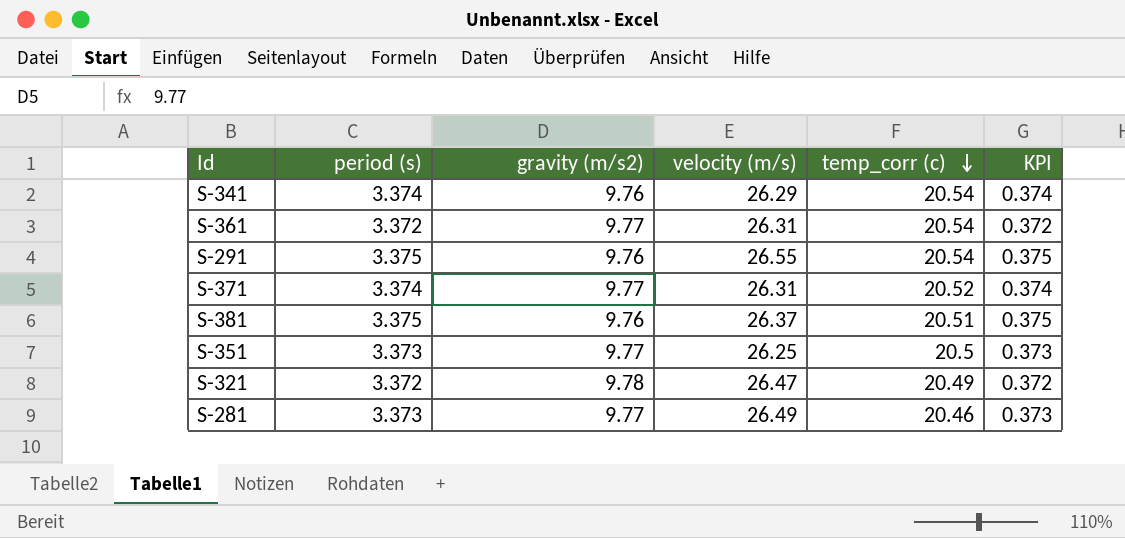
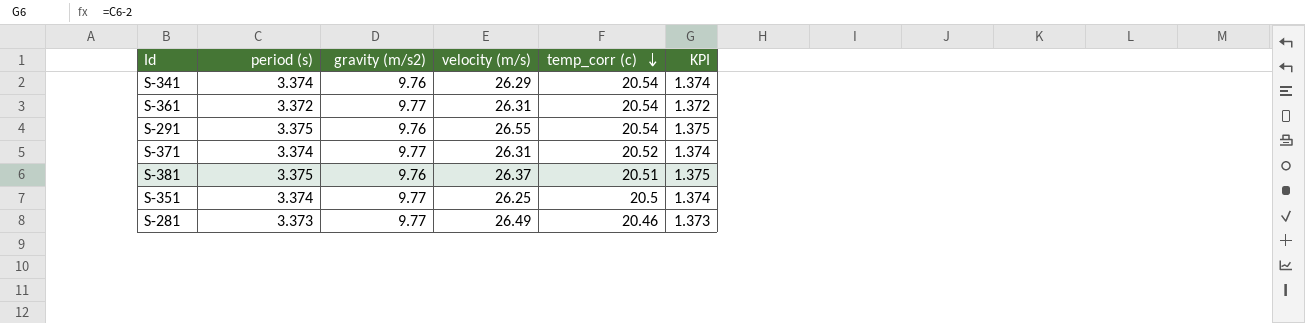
column KPI | formula: [period (s)] - 3 -> [period (s)] - 2
row S-321: 3.372 | 9.78 | 26.47 | 20.49 | 0.372 -> none
S-351 | period (s): 3.373 -> 3.374

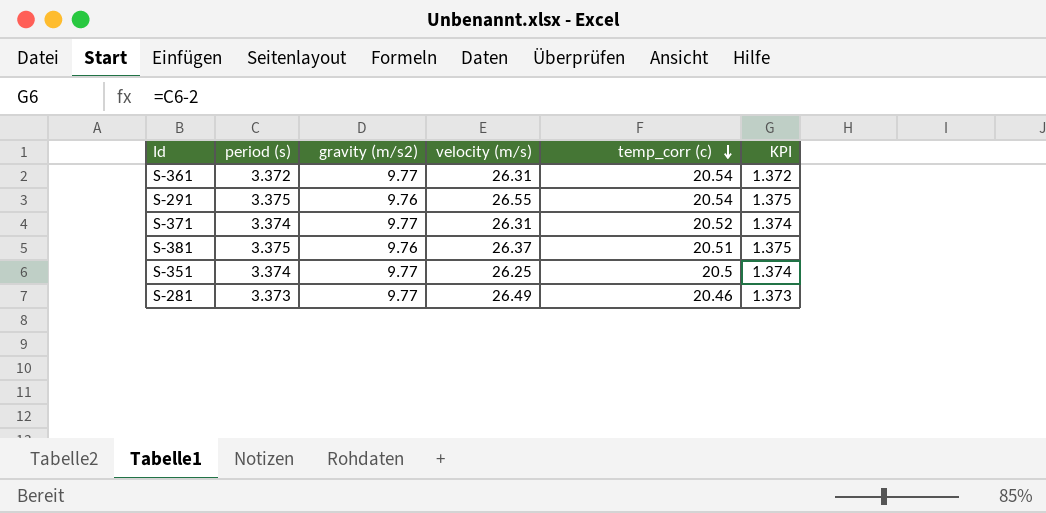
row S-341: 3.374 | 9.76 | 26.29 | 20.54 | 1.374 -> none

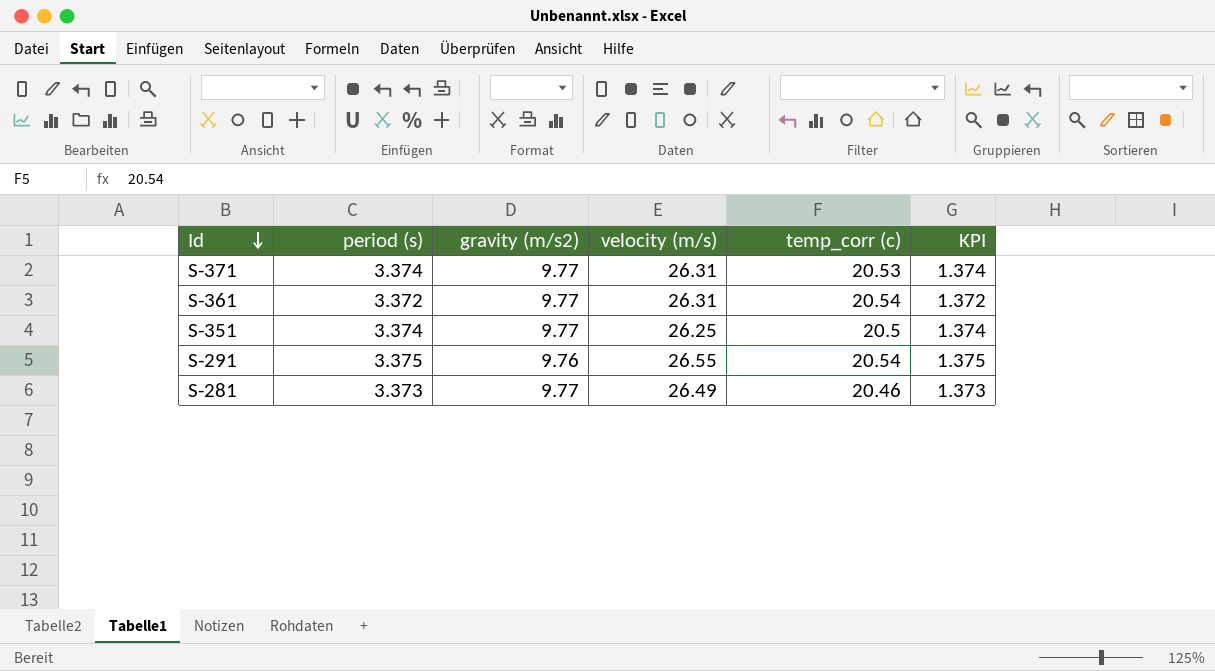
row order: temp_corr (c) descending -> Id descending
row S-381: 3.375 | 9.76 | 26.37 | 20.51 | 1.375 -> none
S-371 | temp_corr (c): 20.52 -> 20.53

